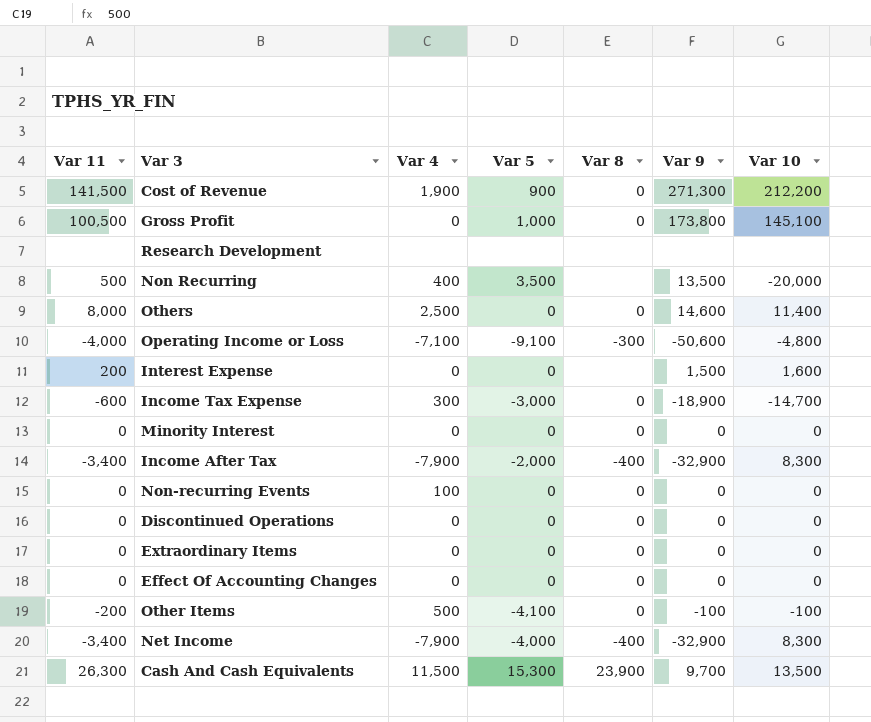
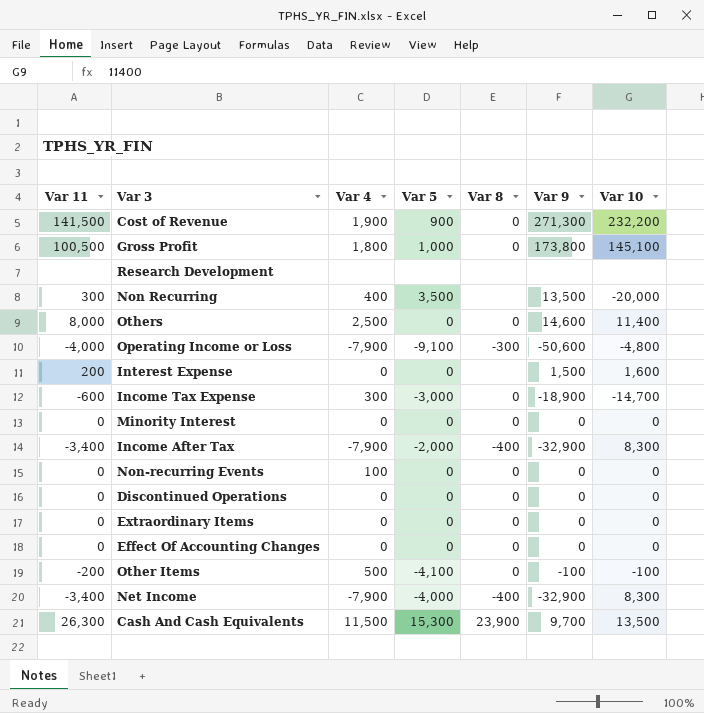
Cost of Revenue | Var 10: 212,200 -> 232,200
Gross Profit | Var 4: 0 -> 1,800
Non Recurring | Var 11: 500 -> 300
Operating Income or Loss | Var 4: -7,100 -> -7,900

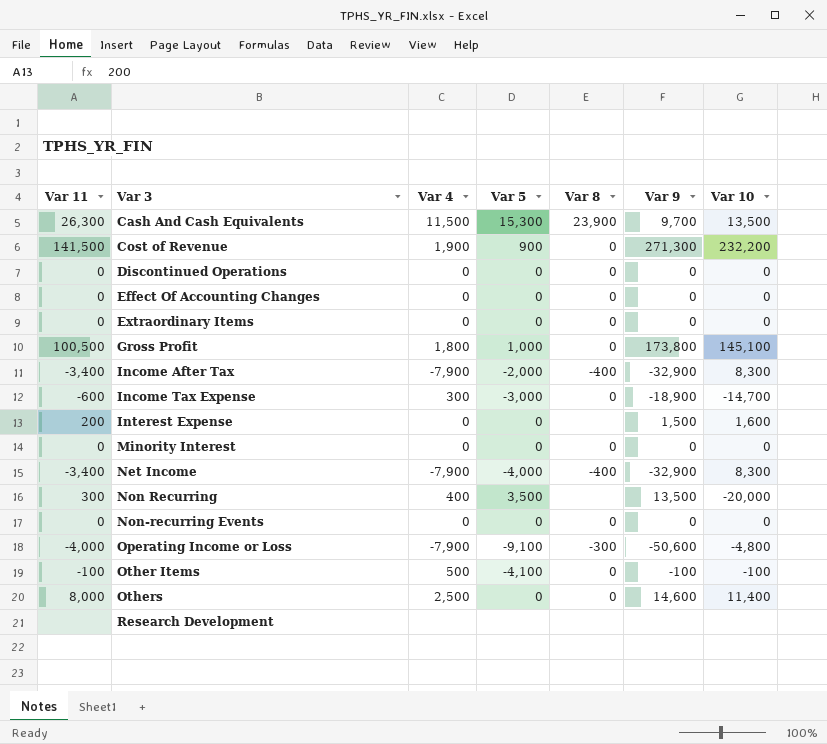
row order: none -> Var 3 ascending
Non-recurring Events | Var 4: 100 -> 0
Other Items | Var 11: -200 -> -100

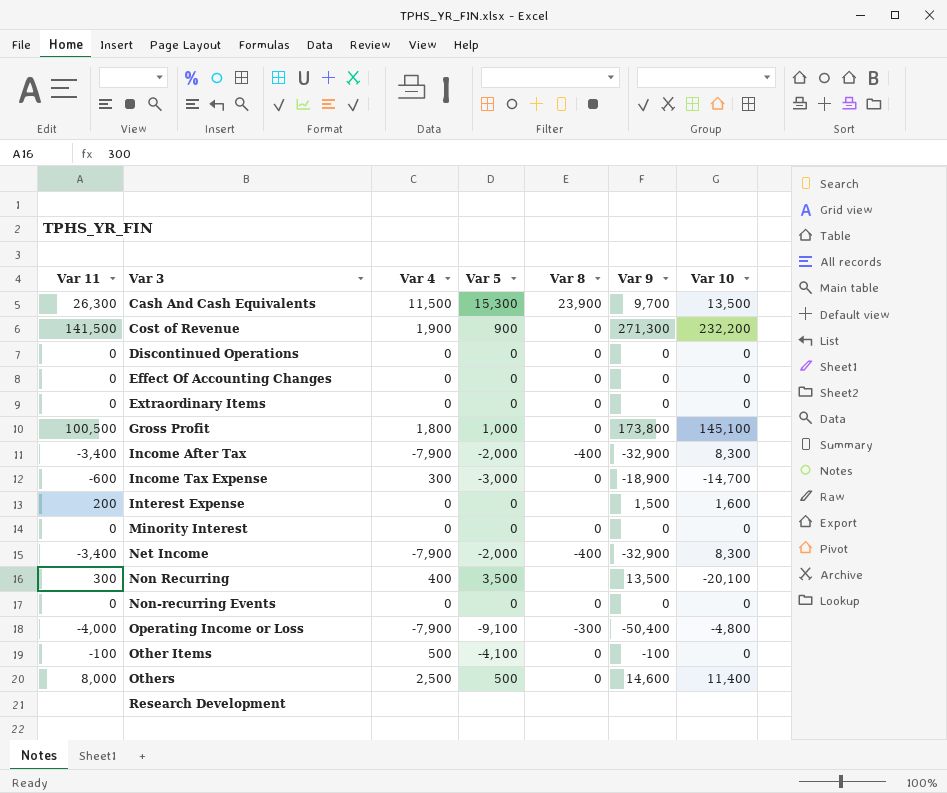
Net Income | Var 5: -4,000 -> -2,000
Non Recurring | Var 10: -20,000 -> -20,100
Operating Income or Loss | Var 9: -50,600 -> -50,400
Other Items | Var 10: -100 -> 0
Others | Var 5: 0 -> 500

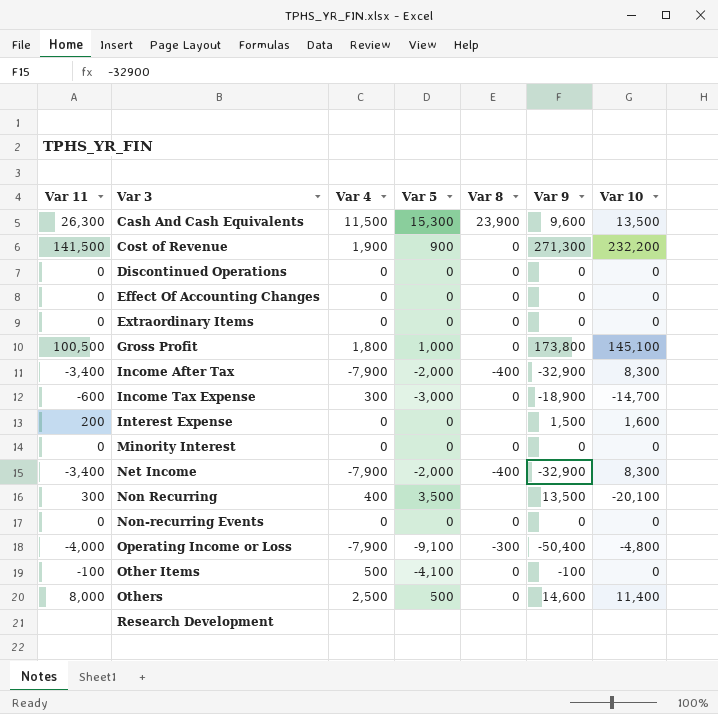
Cash And Cash Equivalents | Var 9: 9,700 -> 9,600

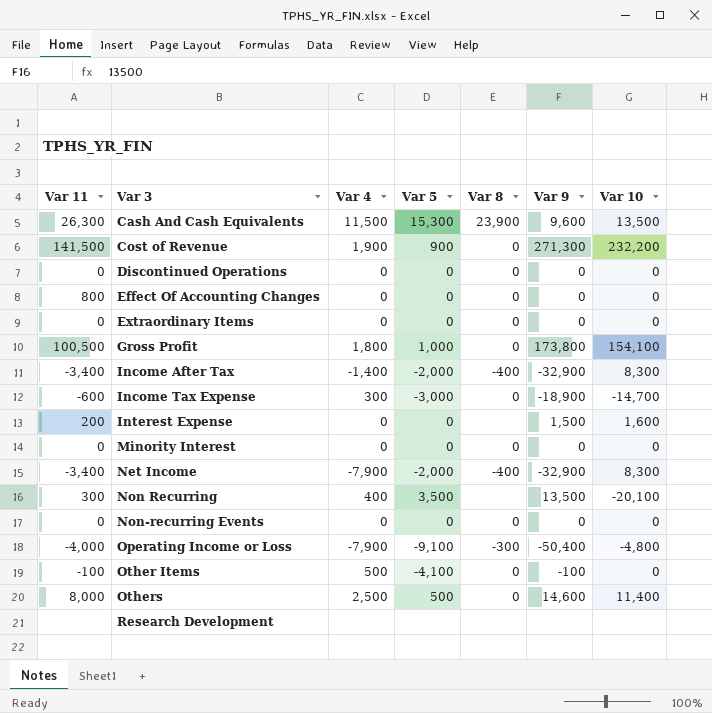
Effect Of Accounting Changes | Var 11: 0 -> 800
Gross Profit | Var 10: 145,100 -> 154,100
Income After Tax | Var 4: -7,900 -> -1,400

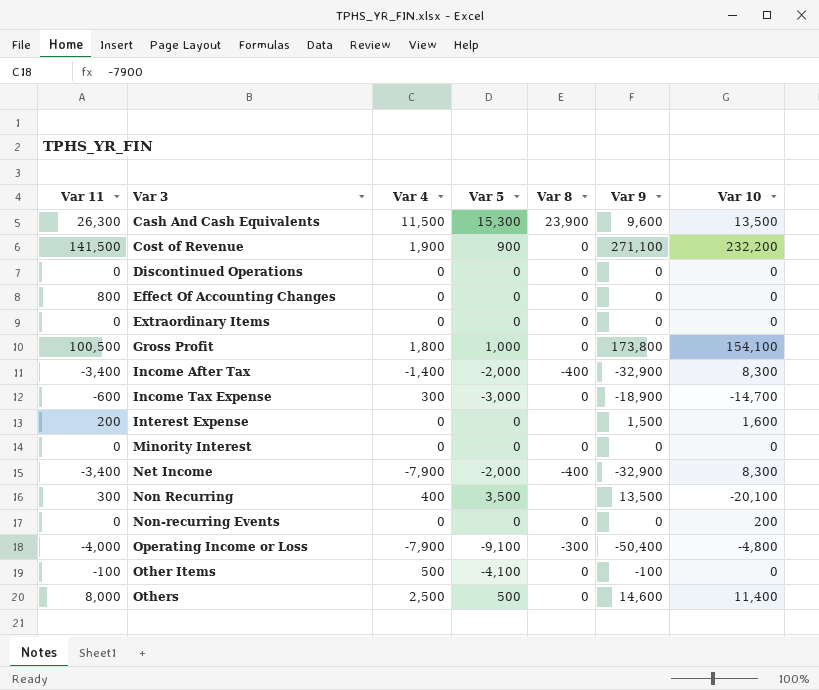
row Research Development: none | none | none | none | none | none -> none
Cost of Revenue | Var 9: 271,300 -> 271,100
Non-recurring Events | Var 10: 0 -> 200

